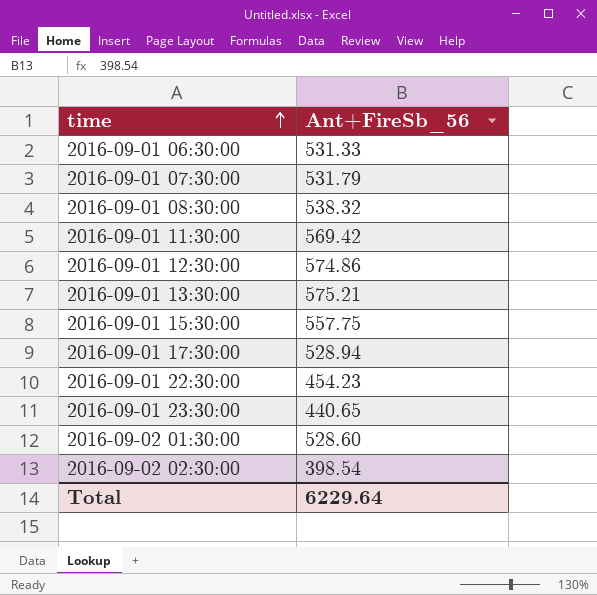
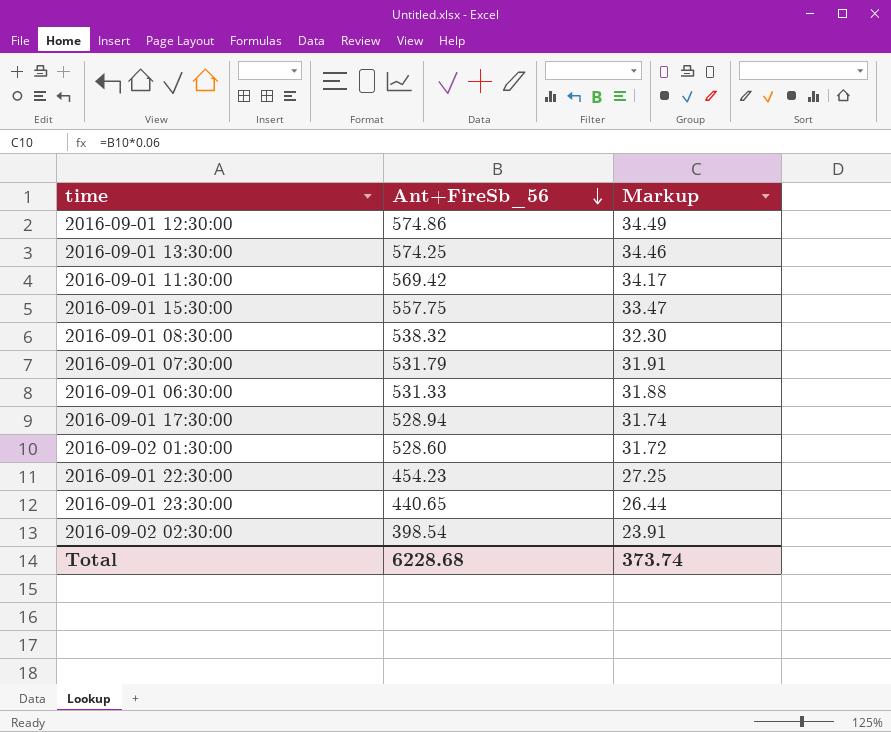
row order: time ascending -> Ant+FireSb_56 descending
column Markup | formula: none -> [Ant+FireSb_56] * 0.06
2016-09-01 13:30:00 | Ant+FireSb_56: 575.21 -> 574.25
Total | Ant+FireSb_56: 6229.64 -> 6228.68

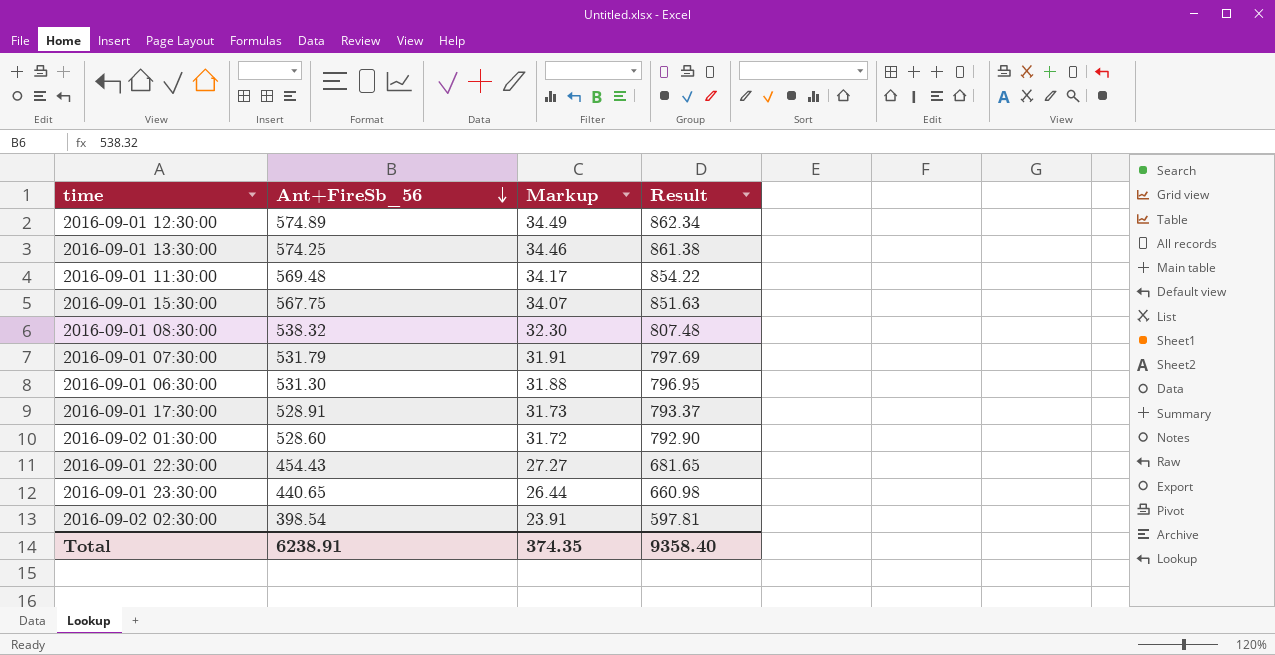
column Result | formula: none -> [Ant+FireSb_56] * 1.5
2016-09-01 12:30:00 | Ant+FireSb_56: 574.86 -> 574.89
2016-09-01 11:30:00 | Ant+FireSb_56: 569.42 -> 569.48
2016-09-01 15:30:00 | Ant+FireSb_56: 557.75 -> 567.75
2016-09-01 15:30:00 | Markup: 33.47 -> 34.07
2016-09-01 06:30:00 | Ant+FireSb_56: 531.33 -> 531.30
2016-09-01 17:30:00 | Ant+FireSb_56: 528.94 -> 528.91
2016-09-01 17:30:00 | Markup: 31.74 -> 31.73
2016-09-01 22:30:00 | Ant+FireSb_56: 454.23 -> 454.43
2016-09-01 22:30:00 | Markup: 27.25 -> 27.27
Total | Ant+FireSb_56: 6228.68 -> 6238.91
Total | Markup: 373.74 -> 374.35

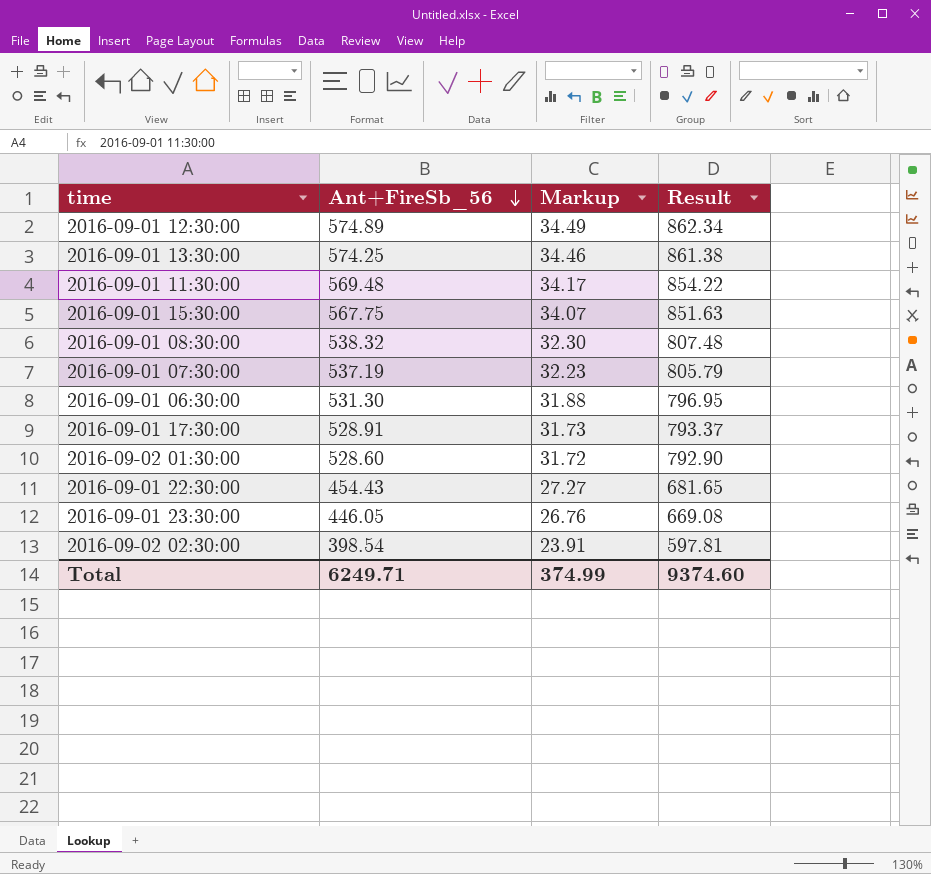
2016-09-01 07:30:00 | Ant+FireSb_56: 531.79 -> 537.19
2016-09-01 07:30:00 | Markup: 31.91 -> 32.23
2016-09-01 07:30:00 | Result: 797.69 -> 805.79
2016-09-01 23:30:00 | Ant+FireSb_56: 440.65 -> 446.05
2016-09-01 23:30:00 | Markup: 26.44 -> 26.76
2016-09-01 23:30:00 | Result: 660.98 -> 669.08
Total | Ant+FireSb_56: 6238.91 -> 6249.71
Total | Markup: 374.35 -> 374.99
Total | Result: 9358.40 -> 9374.60

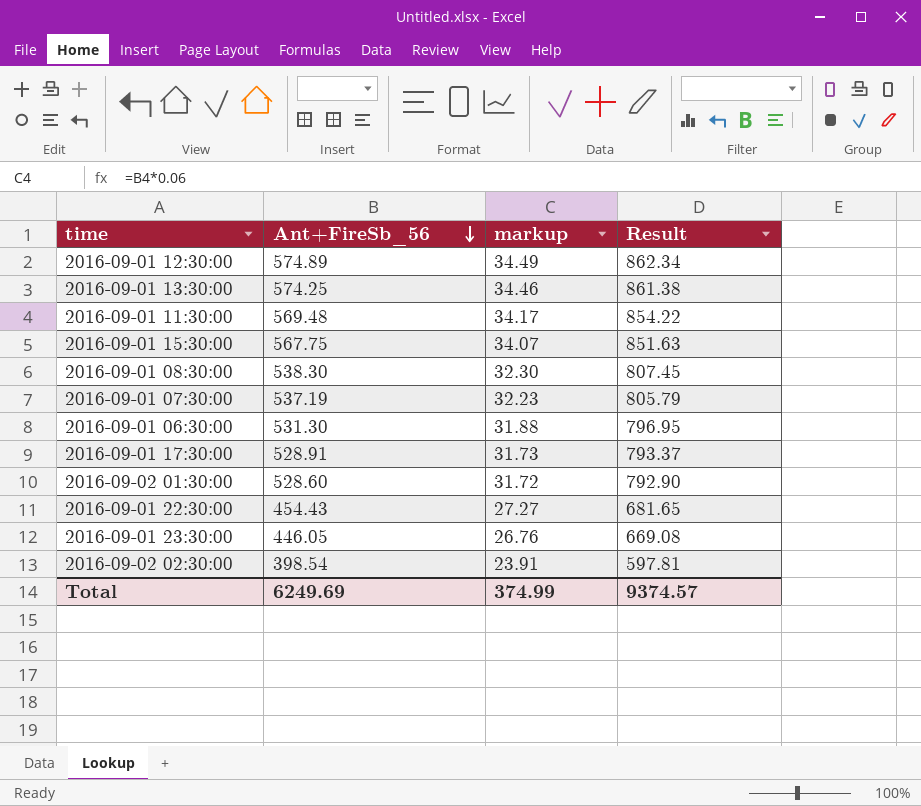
column name: Markup -> markup
2016-09-01 08:30:00 | Ant+FireSb_56: 538.32 -> 538.30
2016-09-01 08:30:00 | Result: 807.48 -> 807.45
Total | Ant+FireSb_56: 6249.71 -> 6249.69
Total | Result: 9374.60 -> 9374.57

